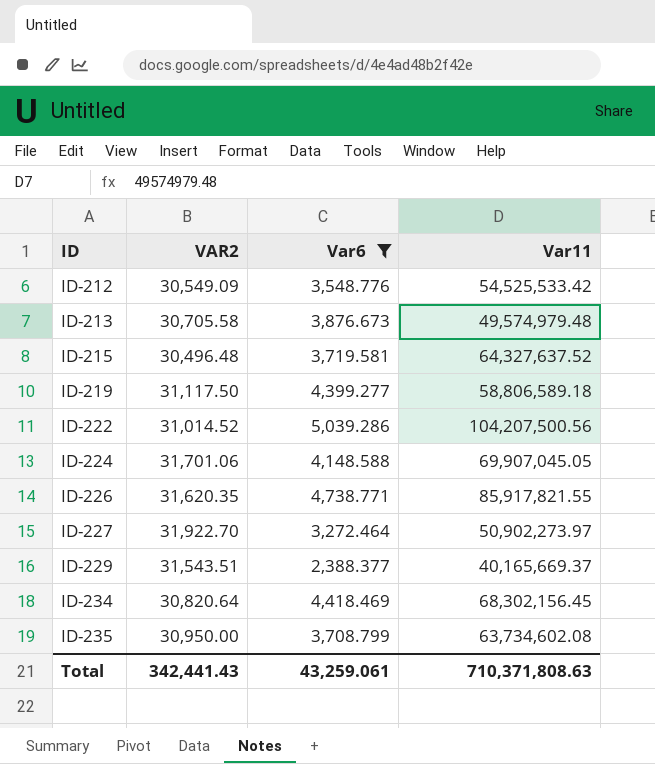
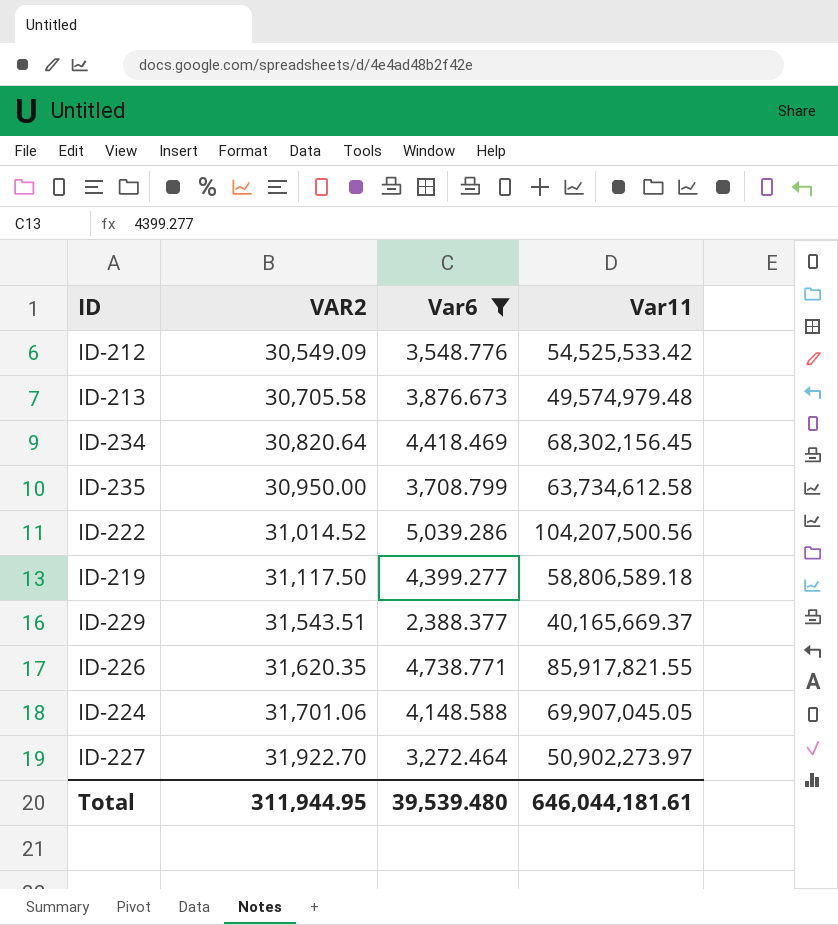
row order: ID ascending -> VAR2 ascending
row ID-215: 30,496.48 | 3,719.581 | 64,327,637.52 -> none
ID-235 | Var11: 63,734,602.08 -> 63,734,612.58
Total | VAR2: 342,441.43 -> 311,944.95
Total | Var6: 43,259.061 -> 39,539.480
Total | Var11: 710,371,808.63 -> 646,044,181.61

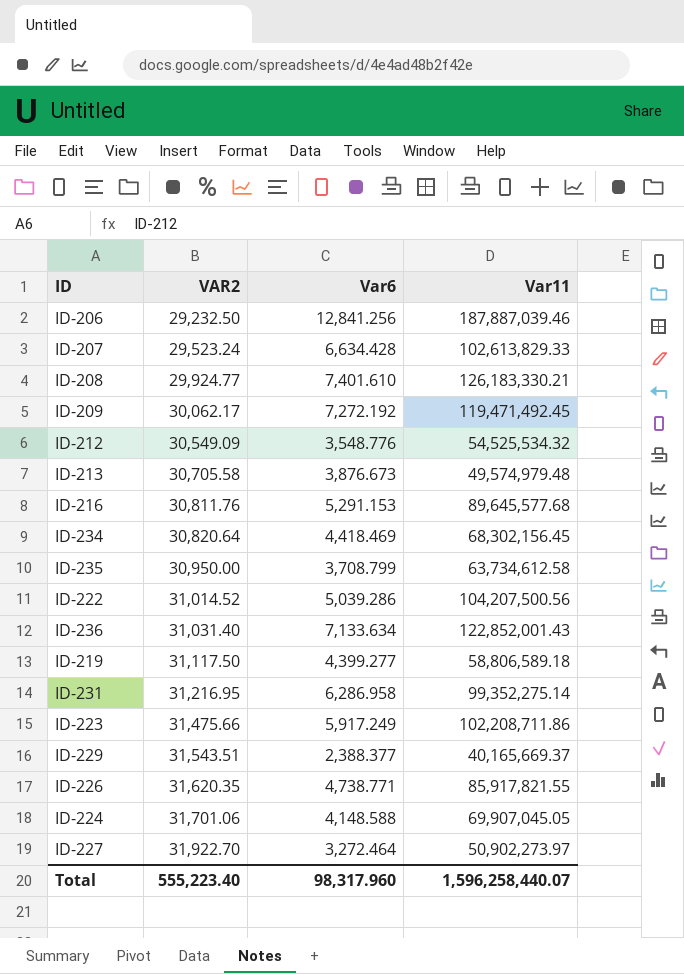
filter: Var6 <= 5,039.286 -> none
ID-212 | Var11: 54,525,533.42 -> 54,525,534.32
Total | VAR2: 311,944.95 -> 555,223.40
Total | Var6: 39,539.480 -> 98,317.960
Total | Var11: 646,044,181.61 -> 1,596,258,440.07

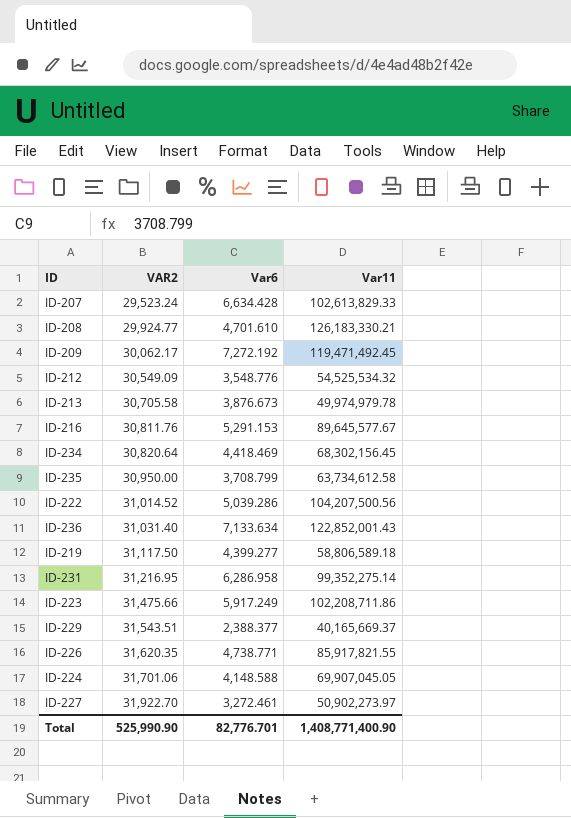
row ID-206: 29,232.50 | 12,841.256 | 187,887,039.46 -> none
ID-208 | Var6: 7,401.610 -> 4,701.610
ID-213 | Var11: 49,574,979.48 -> 49,974,979.78
ID-216 | Var11: 89,645,577.68 -> 89,645,577.67
ID-227 | Var6: 3,272.464 -> 3,272.461
Total | VAR2: 555,223.40 -> 525,990.90
Total | Var6: 98,317.960 -> 82,776.701
Total | Var11: 1,596,258,440.07 -> 1,408,771,400.90

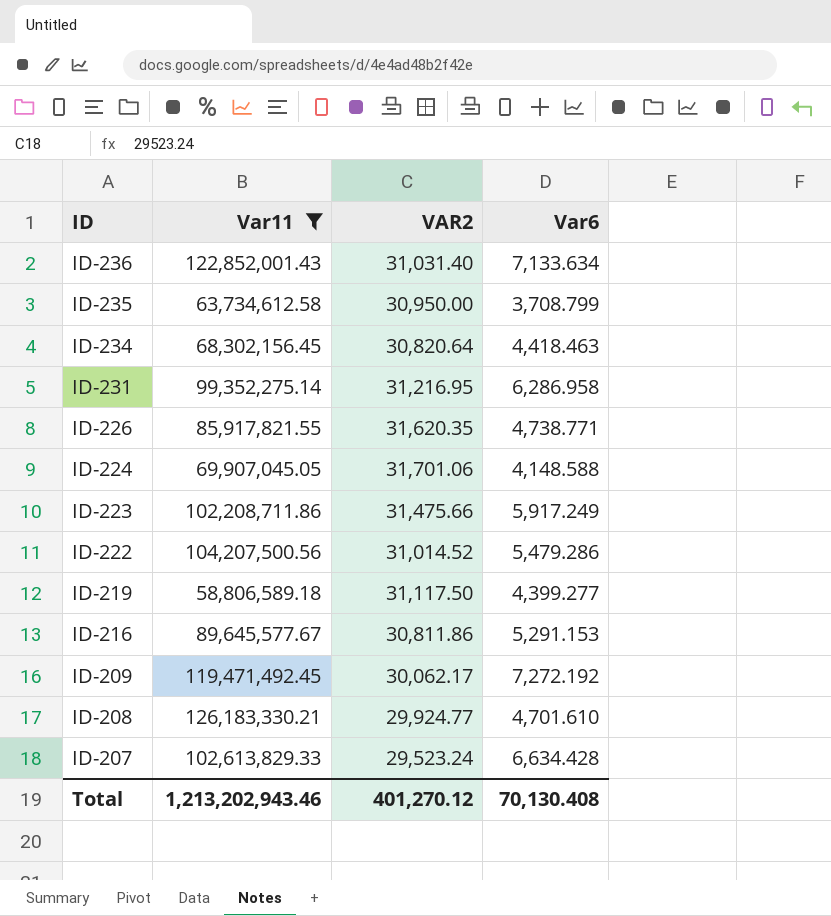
filter: none -> Var11 >= 58,806,589.18
row order: VAR2 ascending -> ID descending
column Var11 | position: 4 -> 2
ID-234 | Var6: 4,418.469 -> 4,418.463
ID-222 | Var6: 5,039.286 -> 5,479.286
ID-216 | VAR2: 30,811.76 -> 30,811.86
Total | Var11: 1,408,771,400.90 -> 1,213,202,943.46
Total | VAR2: 525,990.90 -> 401,270.12
Total | Var6: 82,776.701 -> 70,130.408

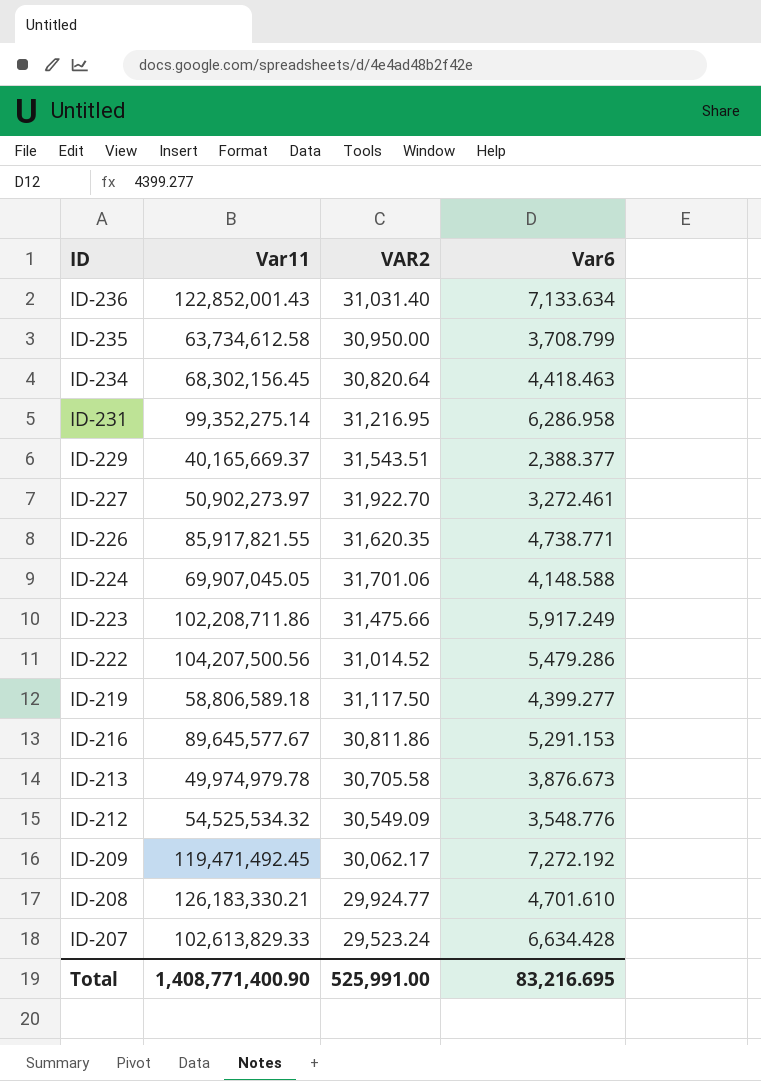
filter: Var11 >= 58,806,589.18 -> none
Total | Var11: 1,213,202,943.46 -> 1,408,771,400.90
Total | VAR2: 401,270.12 -> 525,991.00
Total | Var6: 70,130.408 -> 83,216.695

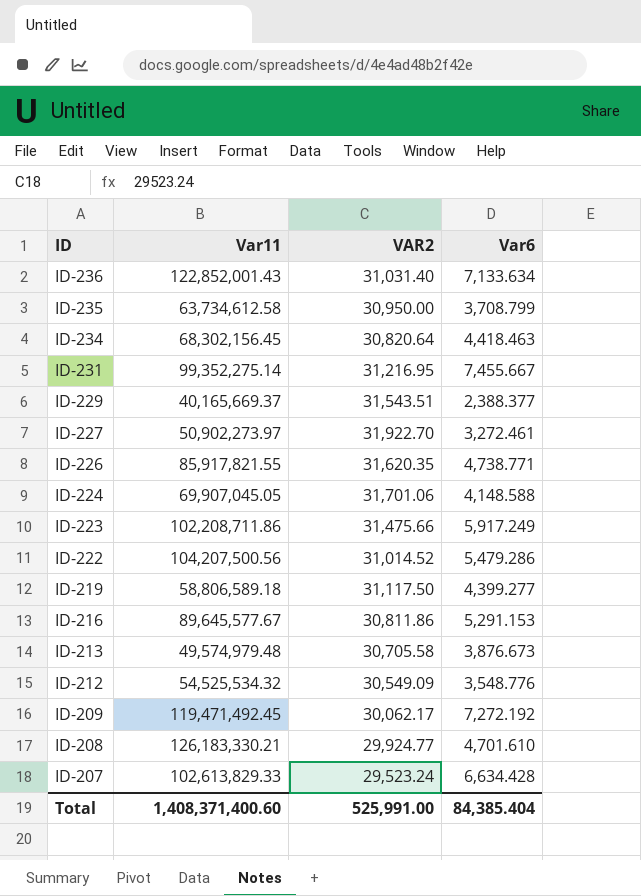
ID-231 | Var6: 6,286.958 -> 7,455.667
ID-213 | Var11: 49,974,979.78 -> 49,574,979.48
Total | Var11: 1,408,771,400.90 -> 1,408,371,400.60
Total | Var6: 83,216.695 -> 84,385.404

